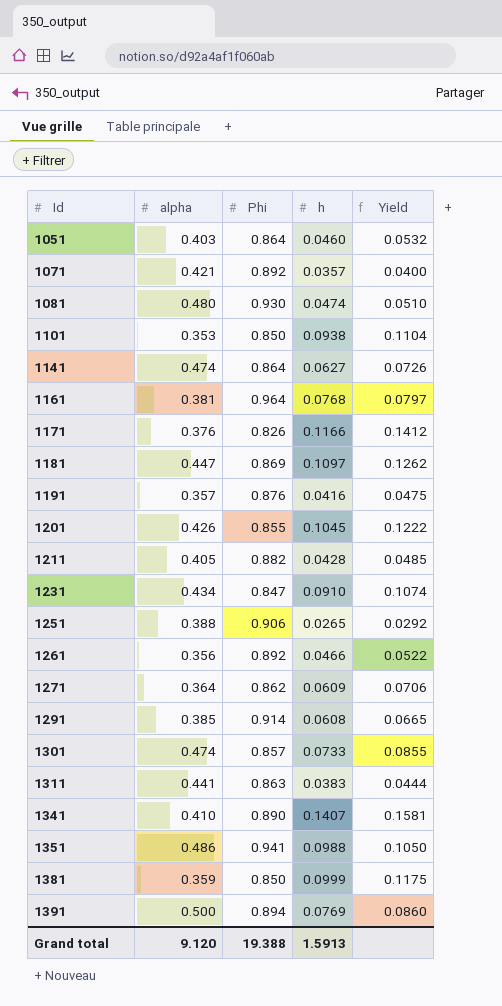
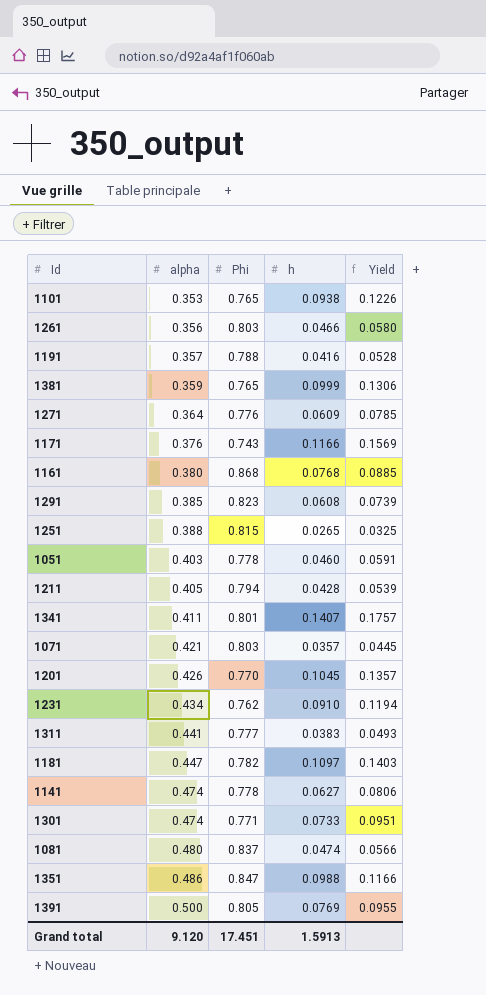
row order: Id ascending -> alpha ascending
1101 | Phi: 0.850 -> 0.765
1101 | Yield: 0.1104 -> 0.1226
1261 | Phi: 0.892 -> 0.803
1261 | Yield: 0.0522 -> 0.0580
1191 | Phi: 0.876 -> 0.788
1191 | Yield: 0.0475 -> 0.0528
1381 | Phi: 0.850 -> 0.765
1381 | Yield: 0.1175 -> 0.1306
1271 | Phi: 0.862 -> 0.776
1271 | Yield: 0.0706 -> 0.0785
1171 | Phi: 0.826 -> 0.743
1171 | Yield: 0.1412 -> 0.1569
1161 | alpha: 0.381 -> 0.380
1161 | Phi: 0.964 -> 0.868
1161 | Yield: 0.0797 -> 0.0885
1291 | Phi: 0.914 -> 0.823
1291 | Yield: 0.0665 -> 0.0739
1251 | Phi: 0.906 -> 0.815
1251 | Yield: 0.0292 -> 0.0325
1051 | Phi: 0.864 -> 0.778
1051 | Yield: 0.0532 -> 0.0591
1211 | Phi: 0.882 -> 0.794
1211 | Yield: 0.0485 -> 0.0539
1341 | alpha: 0.410 -> 0.411
1341 | Phi: 0.890 -> 0.801
1341 | Yield: 0.1581 -> 0.1757
1071 | Phi: 0.892 -> 0.803
1071 | Yield: 0.0400 -> 0.0445
1201 | Phi: 0.855 -> 0.770
1201 | Yield: 0.1222 -> 0.1357
1231 | Phi: 0.847 -> 0.762
1231 | Yield: 0.1074 -> 0.1194
1311 | Phi: 0.863 -> 0.777
1311 | Yield: 0.0444 -> 0.0493
1181 | Phi: 0.869 -> 0.782
1181 | Yield: 0.1262 -> 0.1403
1141 | Phi: 0.864 -> 0.778
1141 | Yield: 0.0726 -> 0.0806
1301 | Phi: 0.857 -> 0.771
1301 | Yield: 0.0855 -> 0.0951
1081 | Phi: 0.930 -> 0.837
1081 | Yield: 0.0510 -> 0.0566
1351 | Phi: 0.941 -> 0.847
1351 | Yield: 0.1050 -> 0.1166
1391 | Phi: 0.894 -> 0.805
1391 | Yield: 0.0860 -> 0.0955
Grand total | Phi: 19.388 -> 17.451

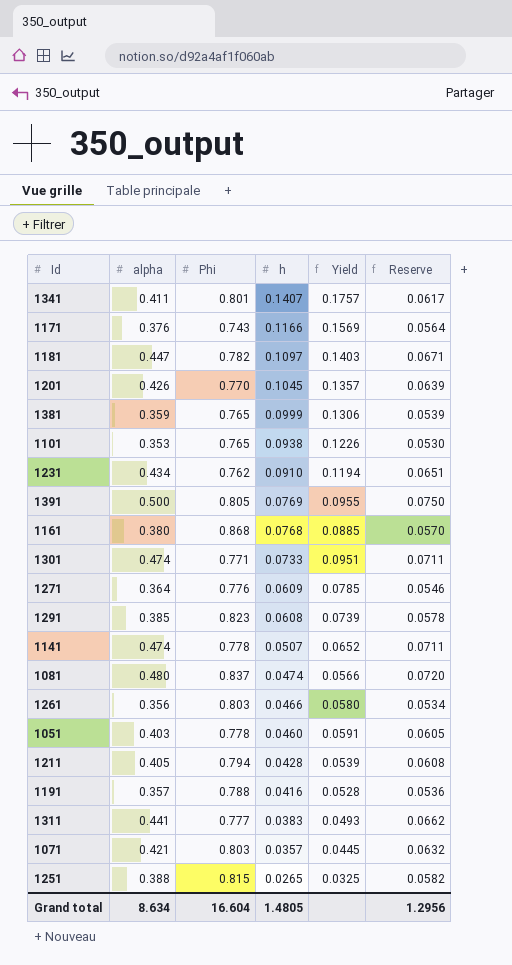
row order: alpha ascending -> h descending
column Reserve | formula: none -> [alpha] * 0.15
row 1351: 0.486 | 0.847 | 0.0988 | 0.1166 -> none
1141 | h: 0.0627 -> 0.0507
1141 | Yield: 0.0806 -> 0.0652
Grand total | alpha: 9.120 -> 8.634
Grand total | Phi: 17.451 -> 16.604
Grand total | h: 1.5913 -> 1.4805

